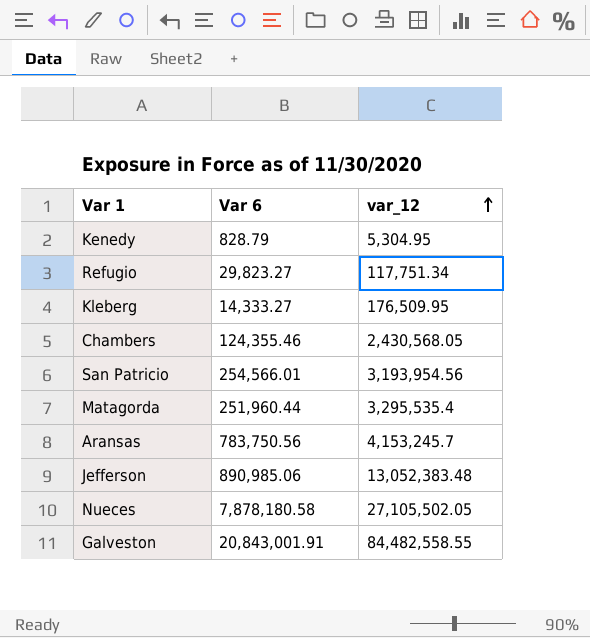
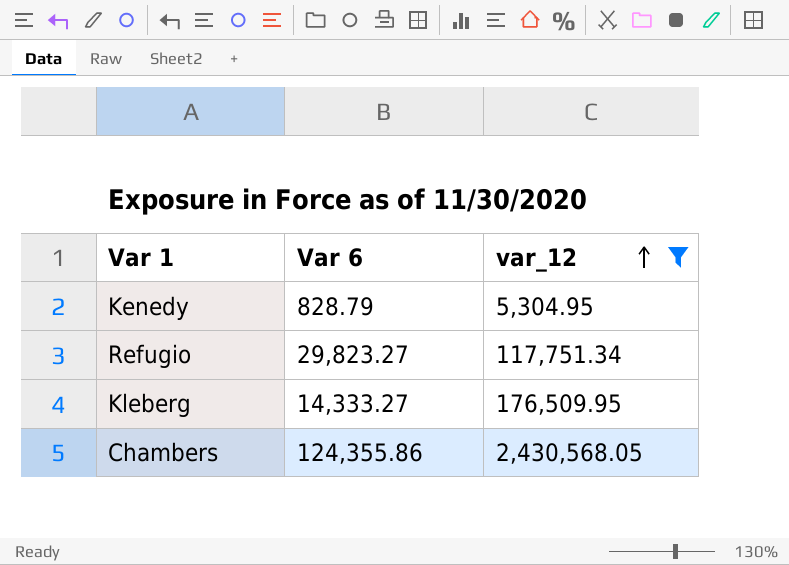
filter: none -> var_12 <= 2,430,568.05
Chambers | Var 6: 124,355.46 -> 124,355.86

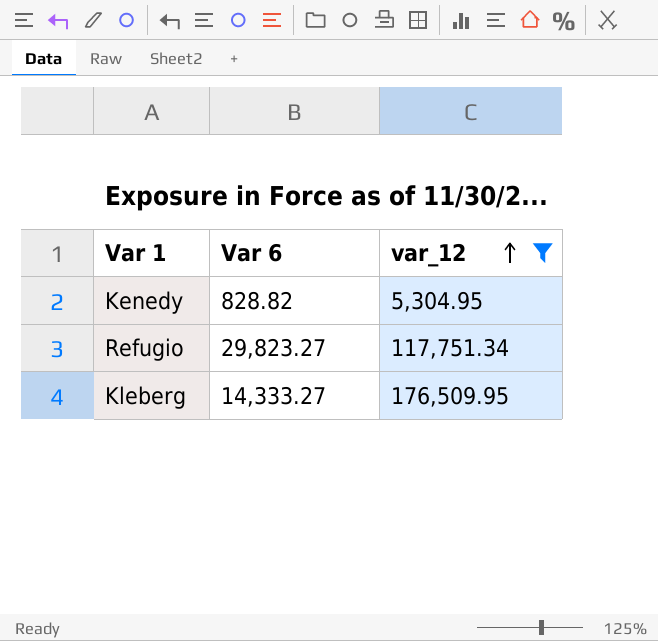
row Chambers: 124,355.86 | 2,430,568.05 -> none
Kenedy | Var 6: 828.79 -> 828.82

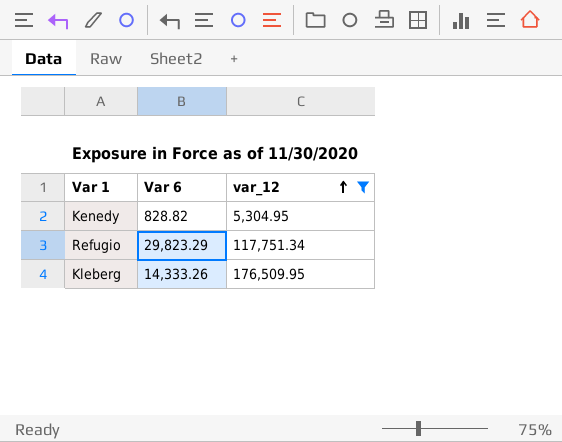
Refugio | Var 6: 29,823.27 -> 29,823.29
Kleberg | Var 6: 14,333.27 -> 14,333.26

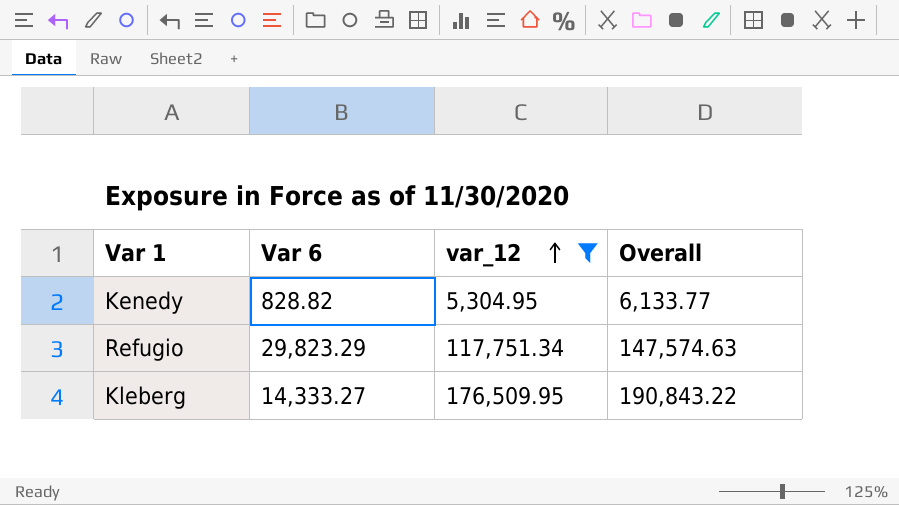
column Overall | formula: none -> [Var 6] + [var_12]
Kleberg | Var 6: 14,333.26 -> 14,333.27

